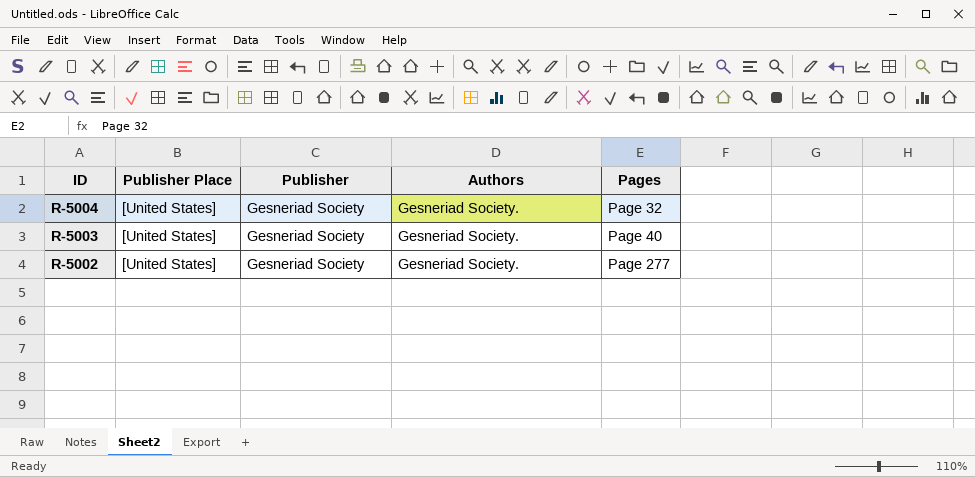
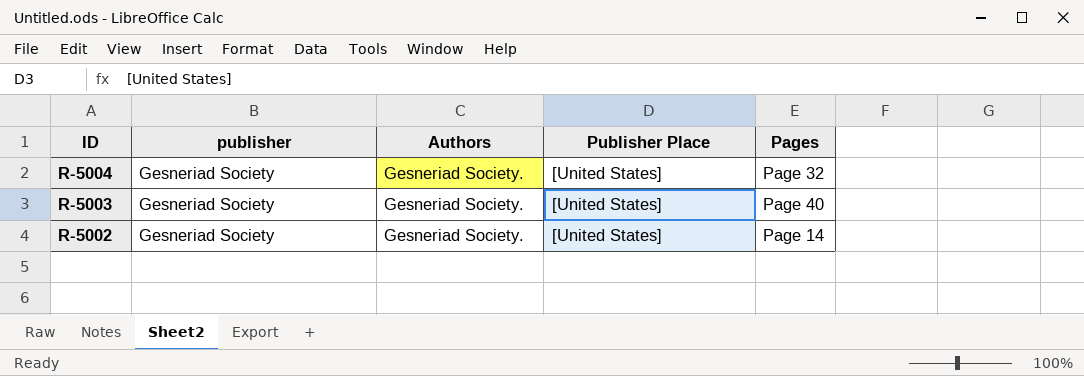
column name: Publisher -> publisher
column Publisher Place | position: 2 -> 4
R-5002 | Pages: Page 277 -> Page 14

